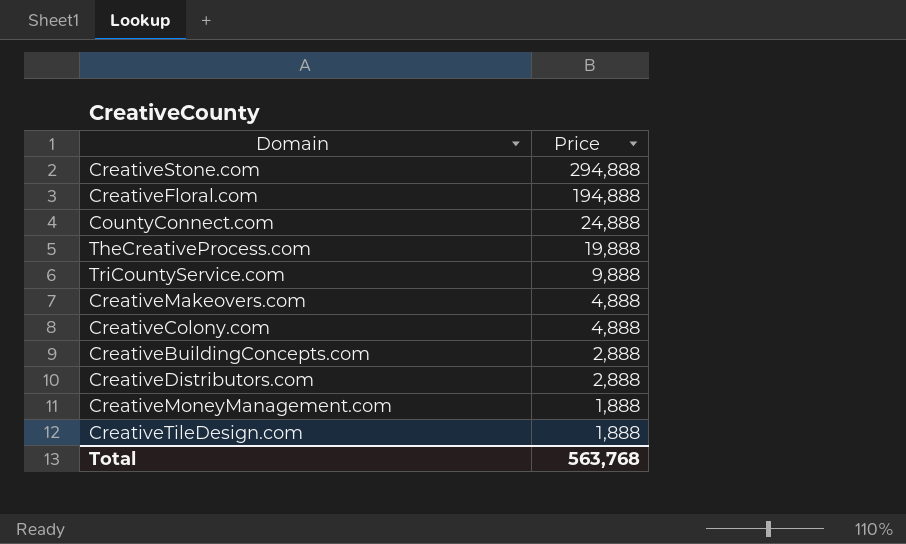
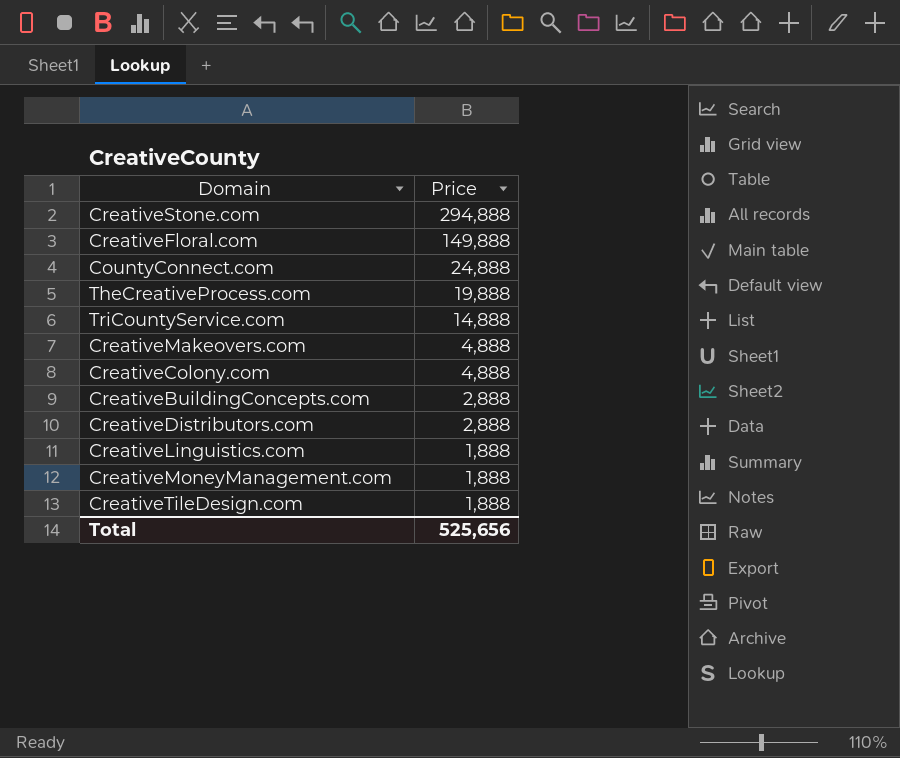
CreativeFloral.com | Price: 194,888 -> 149,888
TriCountyService.com | Price: 9,888 -> 14,888
row CreativeLinguistics.com: none -> 1,888
Total | Price: 563,768 -> 525,656

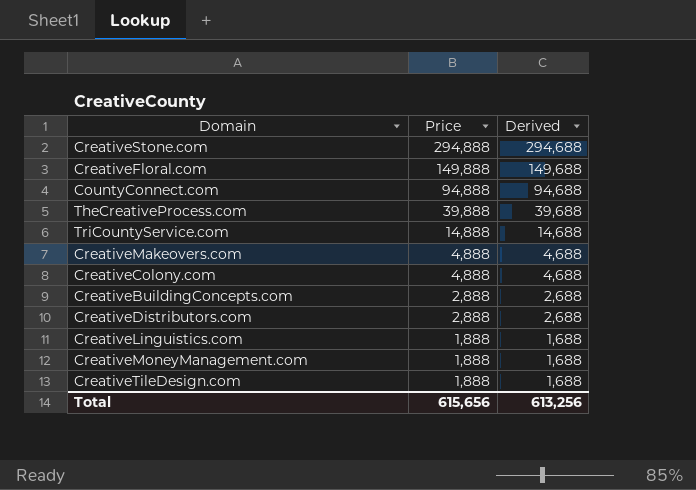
column Derived | formula: none -> [Price] - 200
CountyConnect.com | Price: 24,888 -> 94,888
TheCreativeProcess.com | Price: 19,888 -> 39,888
Total | Price: 525,656 -> 615,656

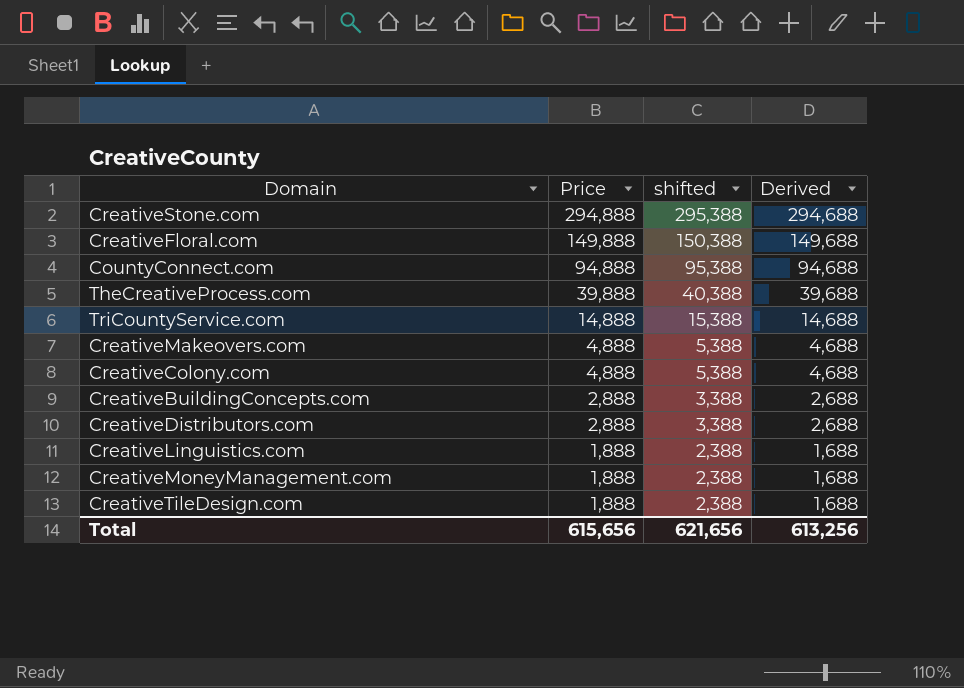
column shifted | formula: none -> [Price] + 500

